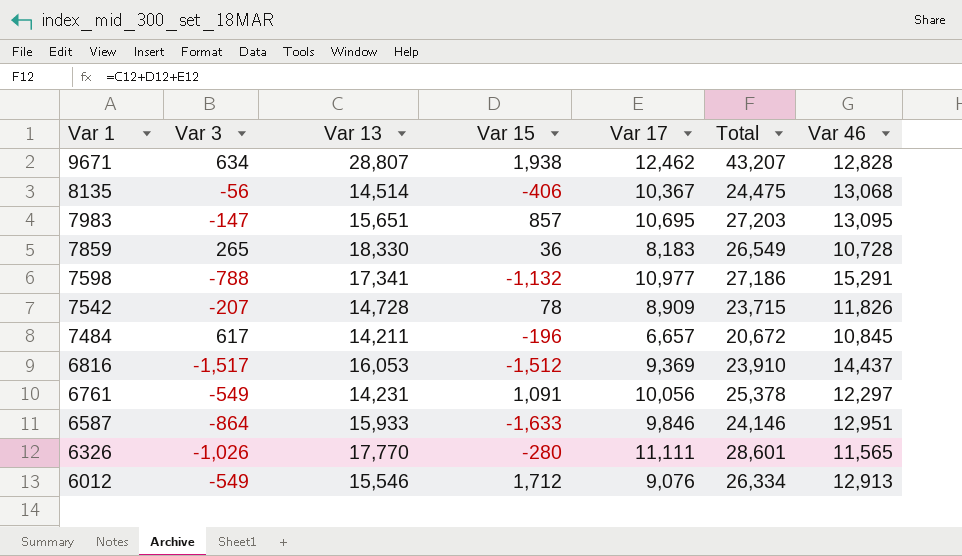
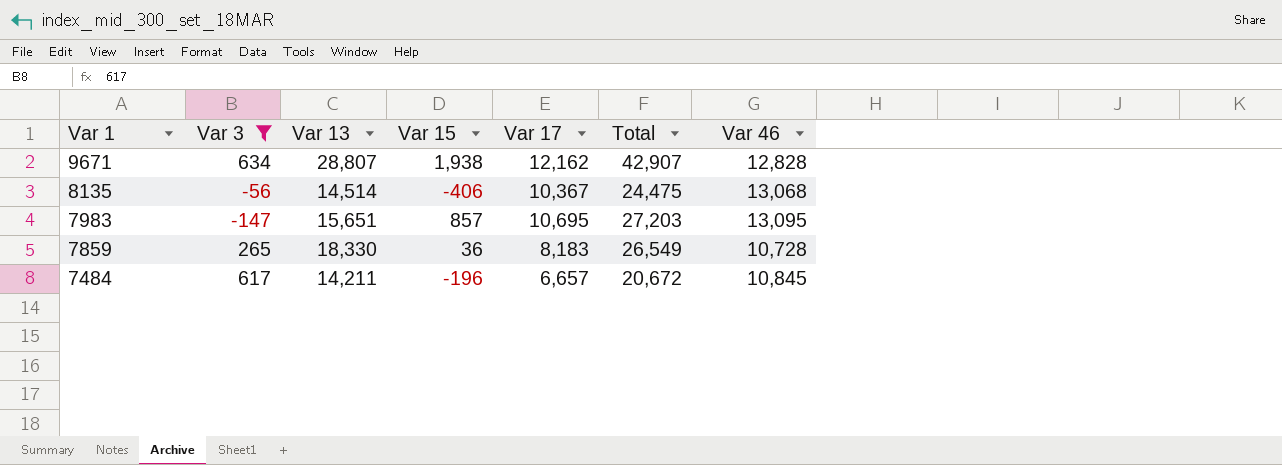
filter: none -> Var 3 >= -147
9671 | Var 17: 12,462 -> 12,162
9671 | Total: 43,207 -> 42,907

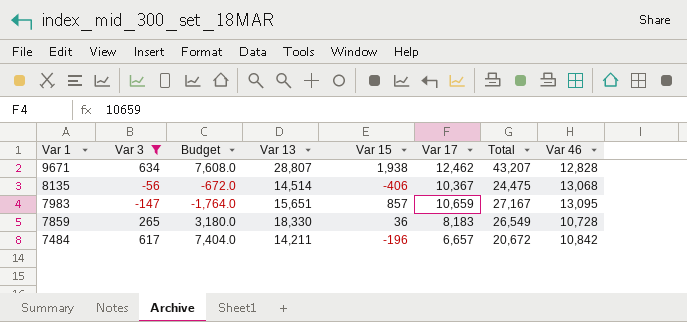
column Budget | formula: none -> [Var 3] * 12
9671 | Var 17: 12,162 -> 12,462
9671 | Total: 42,907 -> 43,207
7983 | Var 17: 10,695 -> 10,659
7983 | Total: 27,203 -> 27,167
7484 | Var 46: 10,845 -> 10,842

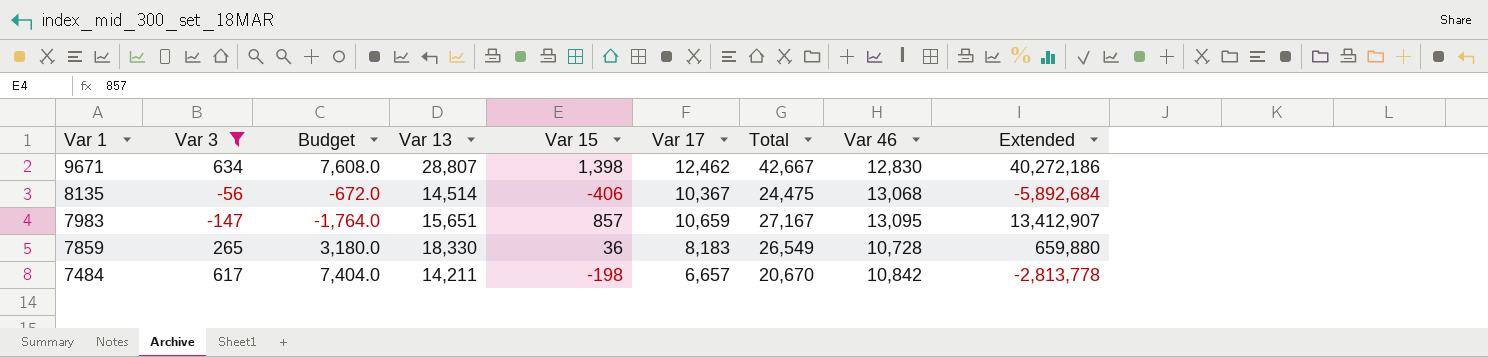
column Extended | formula: none -> [Var 13] * [Var 15]
9671 | Var 15: 1,938 -> 1,398
9671 | Total: 43,207 -> 42,667
9671 | Var 46: 12,828 -> 12,830
7484 | Var 15: -196 -> -198
7484 | Total: 20,672 -> 20,670

